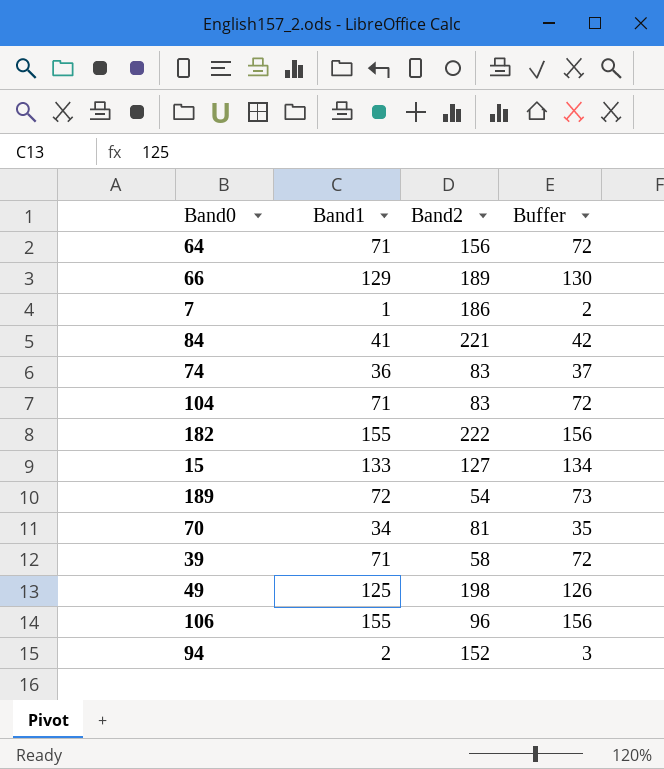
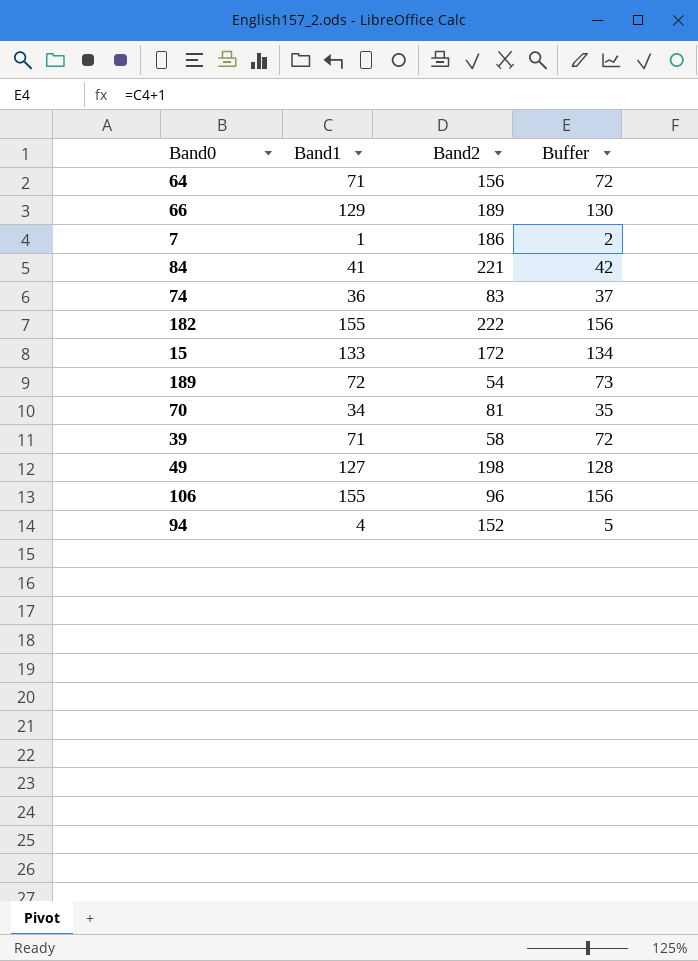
row 104: 71 | 83 | 72 -> none
15 | Band2: 127 -> 172
49 | Band1: 125 -> 127
49 | Buffer: 126 -> 128
94 | Band1: 2 -> 4
94 | Buffer: 3 -> 5

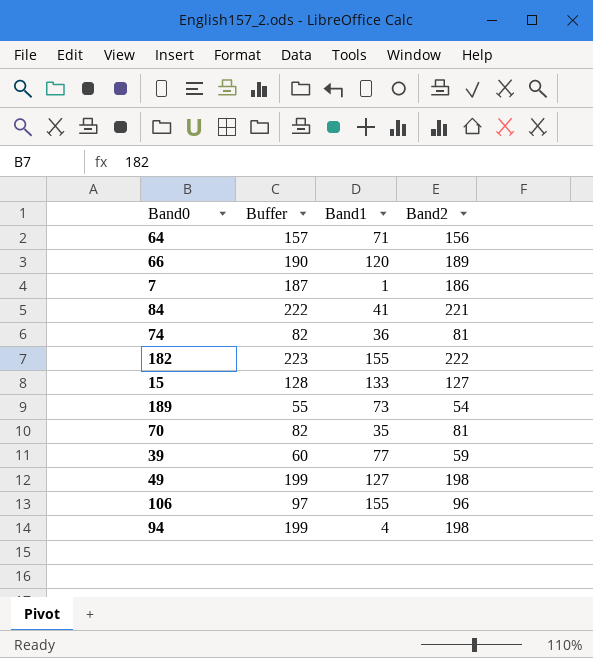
column Buffer | formula: [Band1] + 1 -> [Band2] + 1
column Buffer | position: 4 -> 2
66 | Band1: 129 -> 120
74 | Band2: 83 -> 81
15 | Band2: 172 -> 127
189 | Band1: 72 -> 73
70 | Band1: 34 -> 35
39 | Band1: 71 -> 77
39 | Band2: 58 -> 59
94 | Band2: 152 -> 198

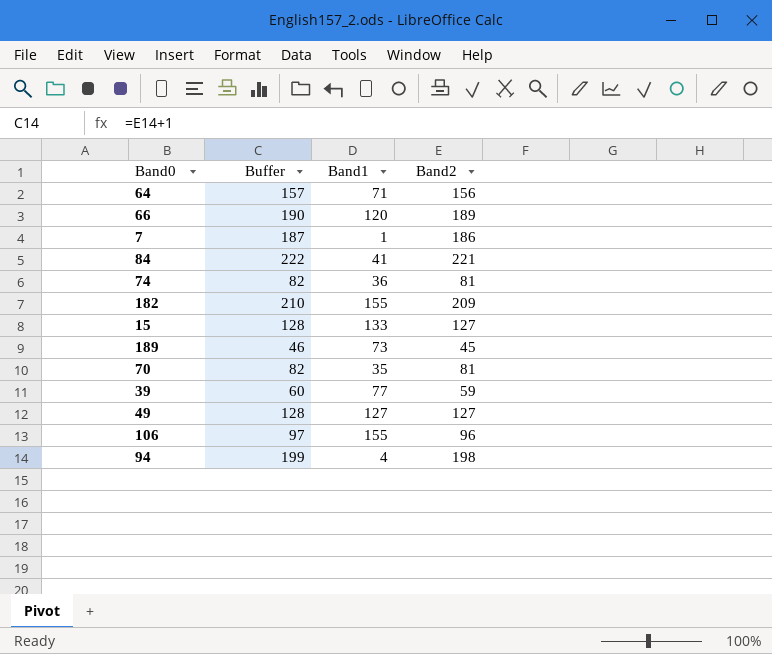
182 | Buffer: 223 -> 210
182 | Band2: 222 -> 209
189 | Buffer: 55 -> 46
189 | Band2: 54 -> 45
49 | Buffer: 199 -> 128
49 | Band2: 198 -> 127

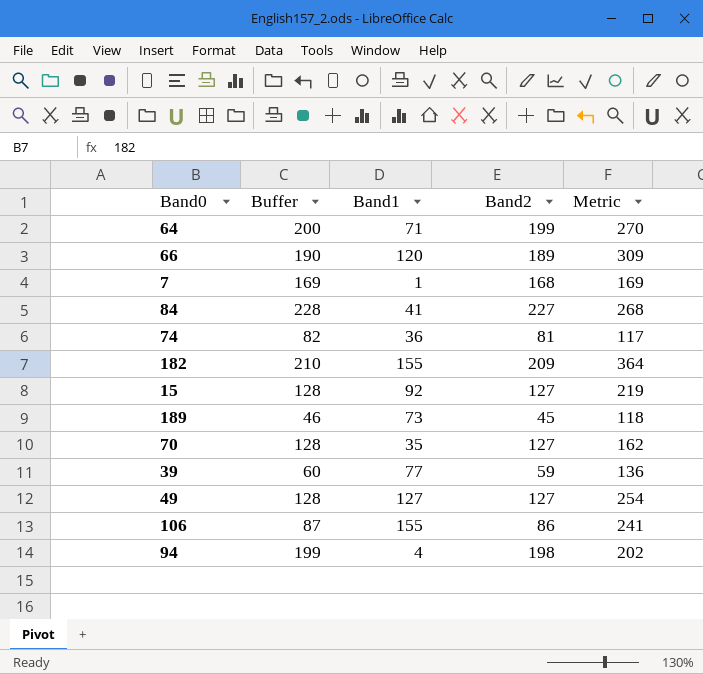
column Metric | formula: none -> [Band1] + [Band2]
64 | Buffer: 157 -> 200
64 | Band2: 156 -> 199
7 | Buffer: 187 -> 169
7 | Band2: 186 -> 168
84 | Buffer: 222 -> 228
84 | Band2: 221 -> 227
15 | Band1: 133 -> 92
70 | Buffer: 82 -> 128
70 | Band2: 81 -> 127
106 | Buffer: 97 -> 87
106 | Band2: 96 -> 86

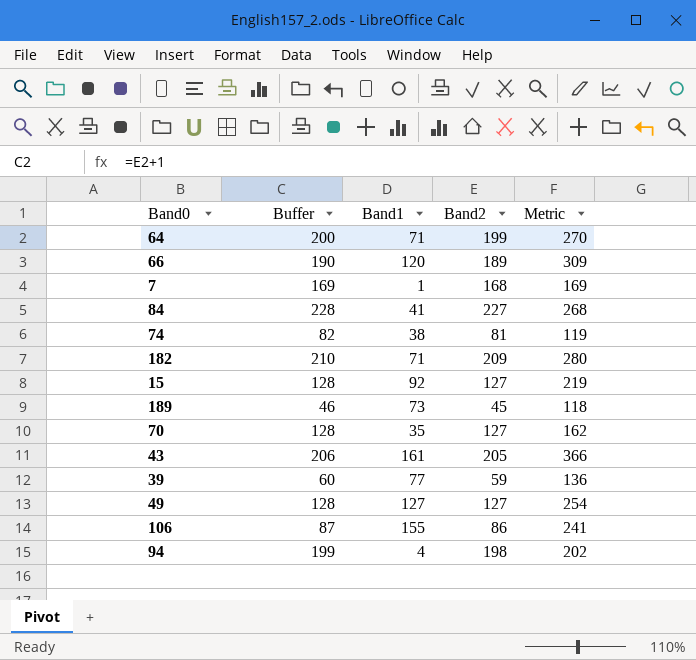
74 | Band1: 36 -> 38
74 | Metric: 117 -> 119
182 | Band1: 155 -> 71
182 | Metric: 364 -> 280
row 43: none -> 206 | 161 | 205 | 366

